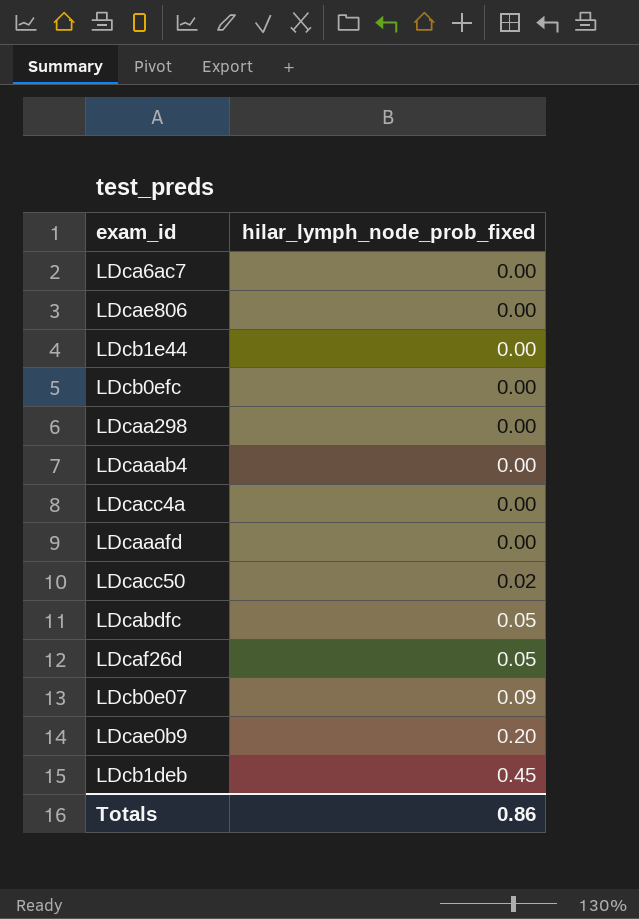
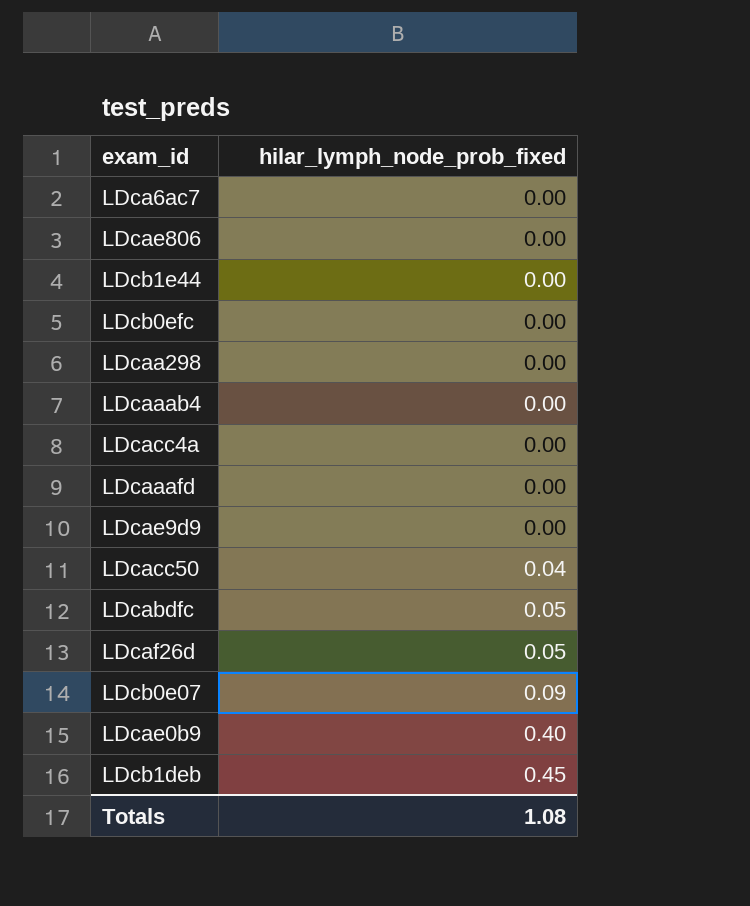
row LDcae9d9: none -> 0.00
LDcacc50 | hilar_lymph_node_prob_fixed: 0.02 -> 0.04
LDcae0b9 | hilar_lymph_node_prob_fixed: 0.20 -> 0.40
Totals | hilar_lymph_node_prob_fixed: 0.86 -> 1.08

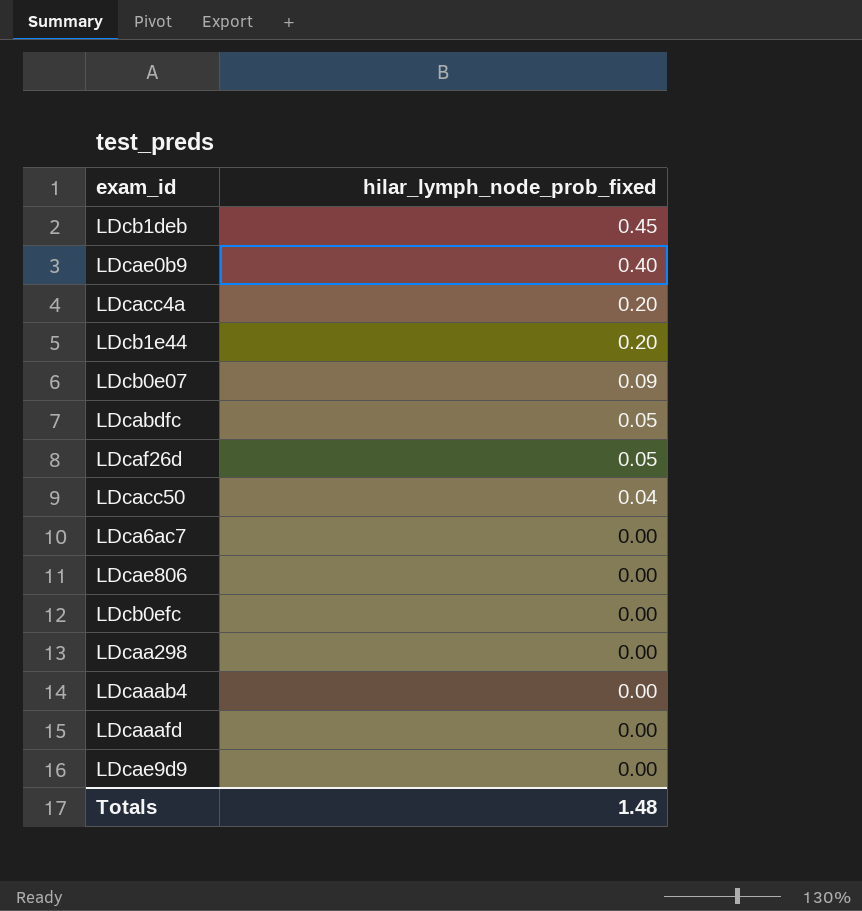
row order: hilar_lymph_node_prob_fixed ascending -> hilar_lymph_node_prob_fixed descending
LDcacc4a | hilar_lymph_node_prob_fixed: 0.00 -> 0.20
LDcb1e44 | hilar_lymph_node_prob_fixed: 0.00 -> 0.20
Totals | hilar_lymph_node_prob_fixed: 1.08 -> 1.48

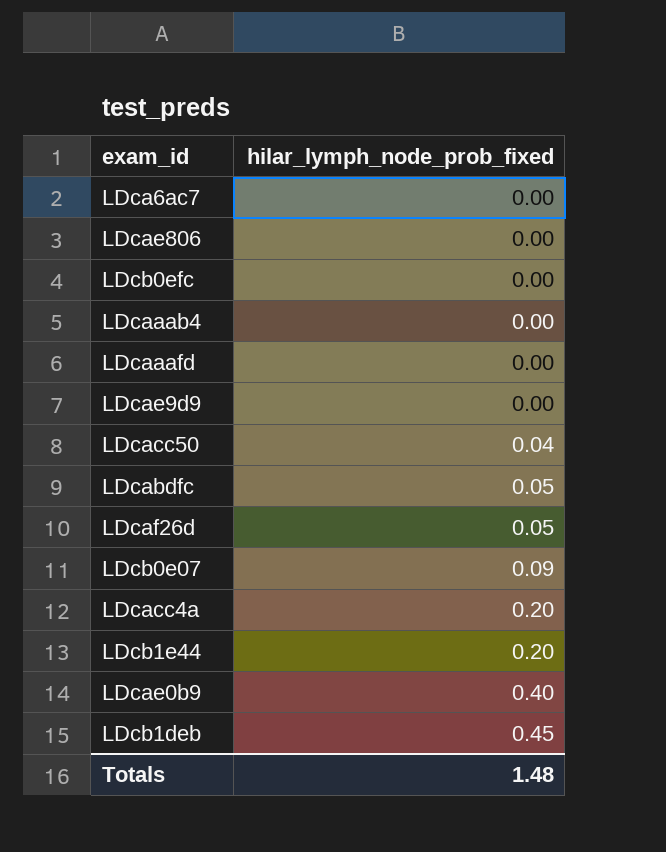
row order: hilar_lymph_node_prob_fixed descending -> hilar_lymph_node_prob_fixed ascending
row LDcaa298: 0.00 -> none

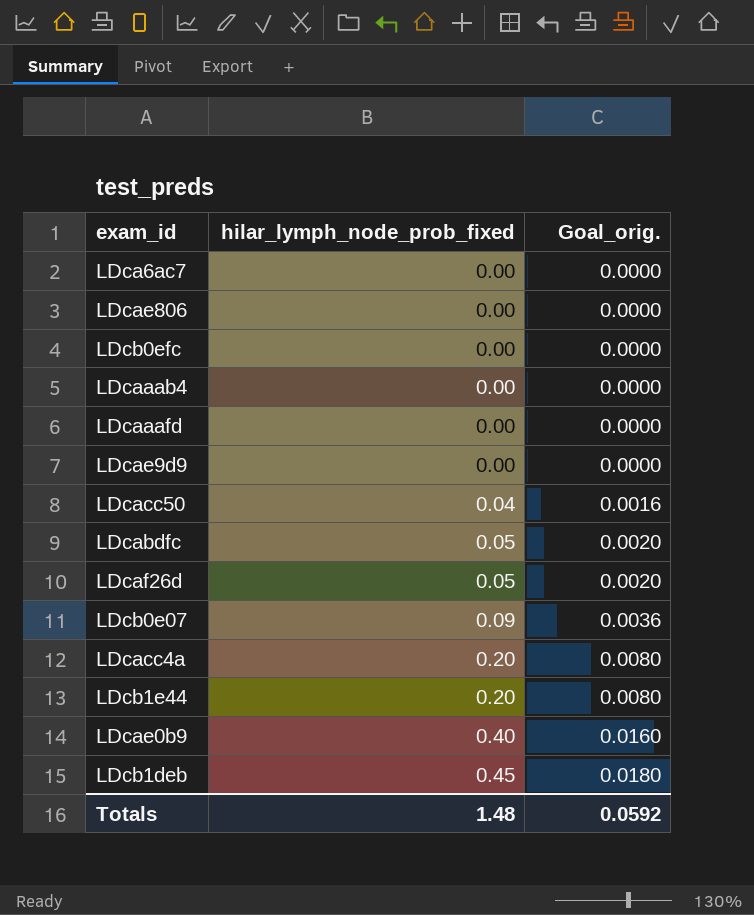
column Goal_orig. | formula: none -> [hilar_lymph_node_prob_fixed] * 0.04

